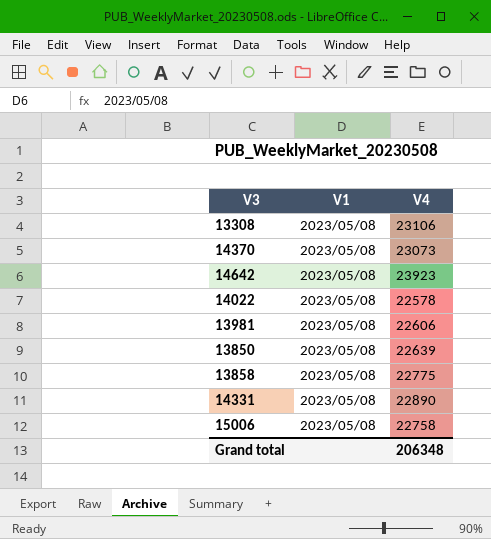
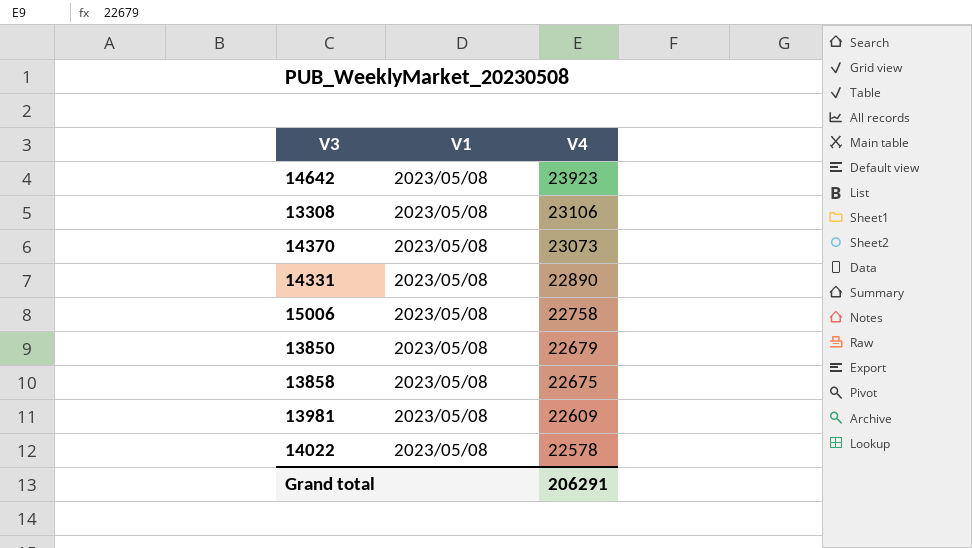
row order: none -> V4 descending
13850 | V4: 22639 -> 22679
13858 | V4: 22775 -> 22675
13981 | V4: 22606 -> 22609
Grand total | V4: 206348 -> 206291

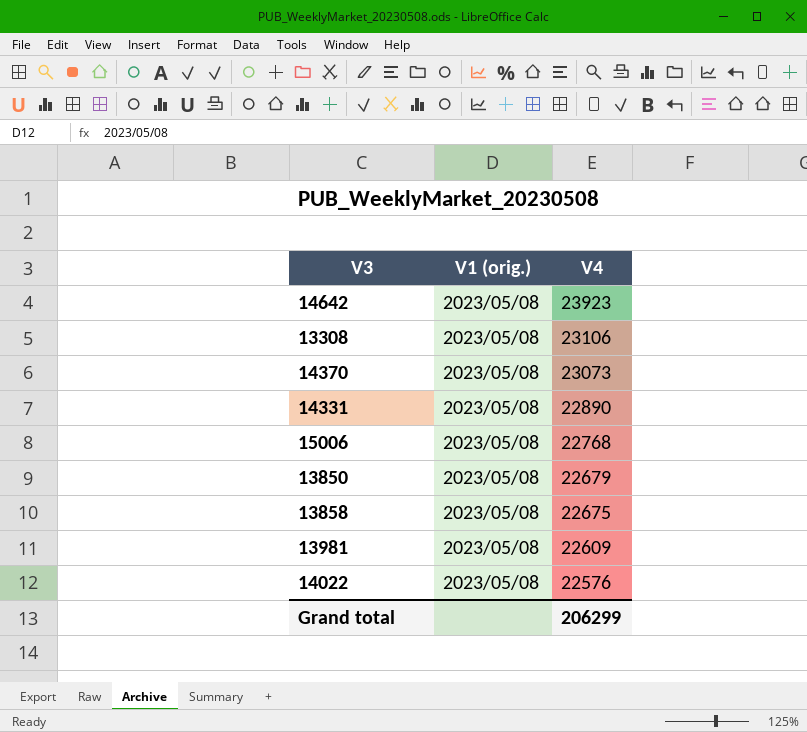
column name: V1 -> V1 (orig.)
15006 | V4: 22758 -> 22768
14022 | V4: 22578 -> 22576
Grand total | V4: 206291 -> 206299

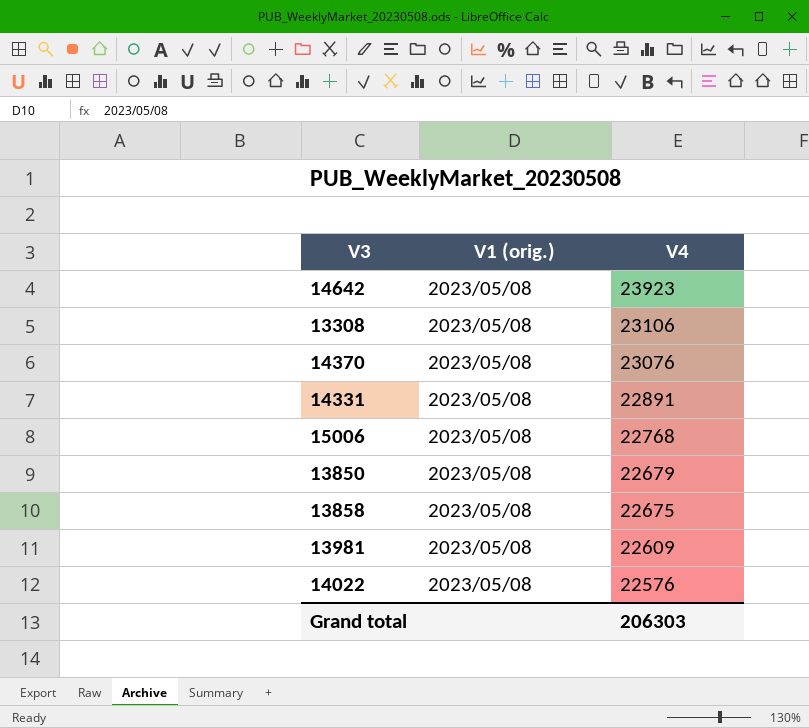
14370 | V4: 23073 -> 23076
14331 | V4: 22890 -> 22891
Grand total | V4: 206299 -> 206303

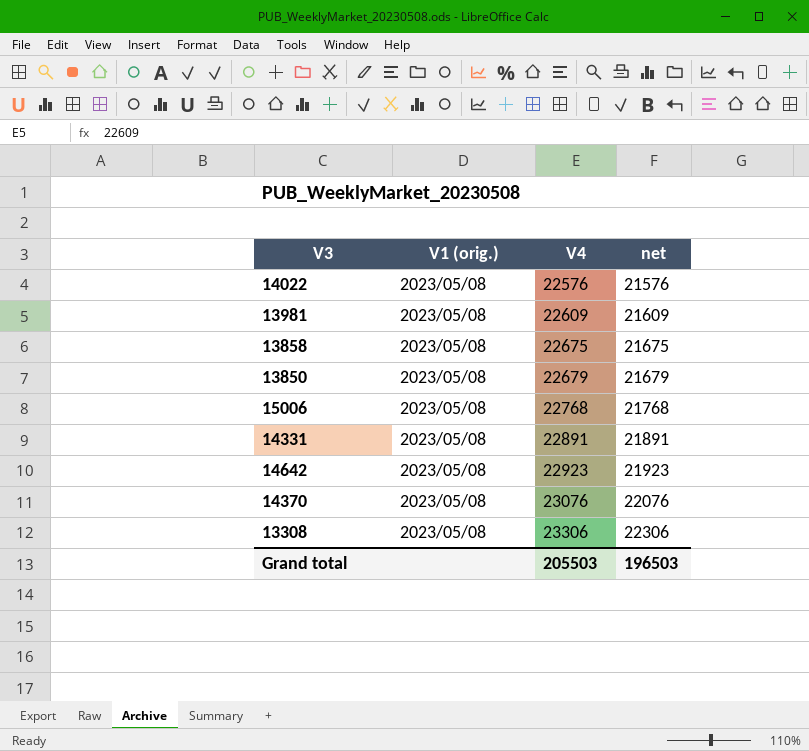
row order: V4 descending -> V4 ascending
column net | formula: none -> [V4] - 1000
14642 | V4: 23923 -> 22923
13308 | V4: 23106 -> 23306
Grand total | V4: 206303 -> 205503

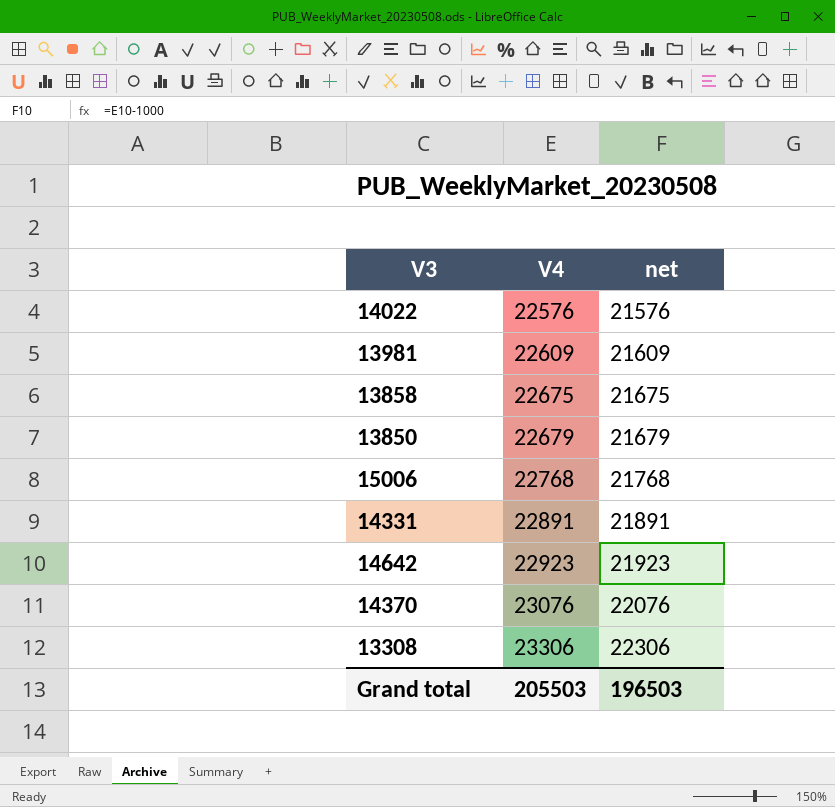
column V1 (orig.) | position: 2 -> none

